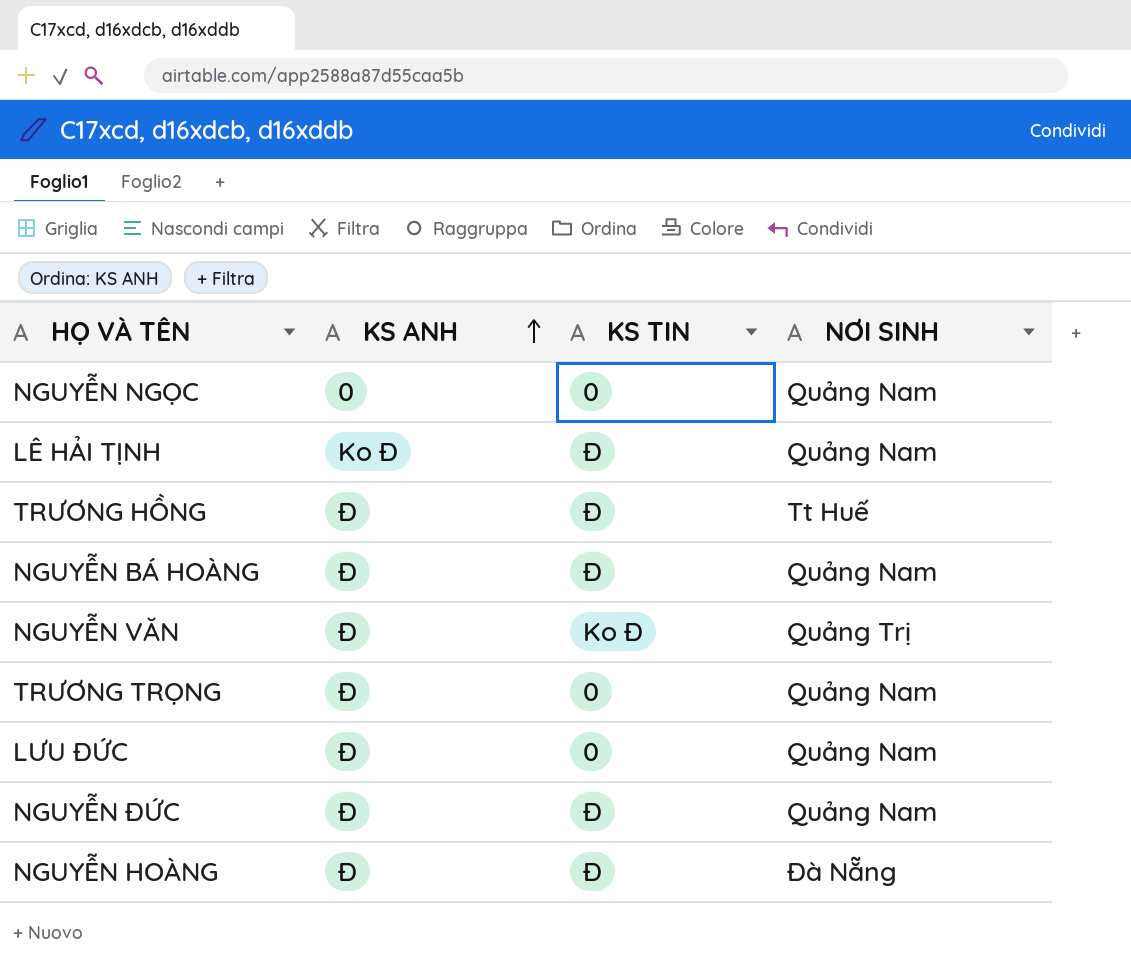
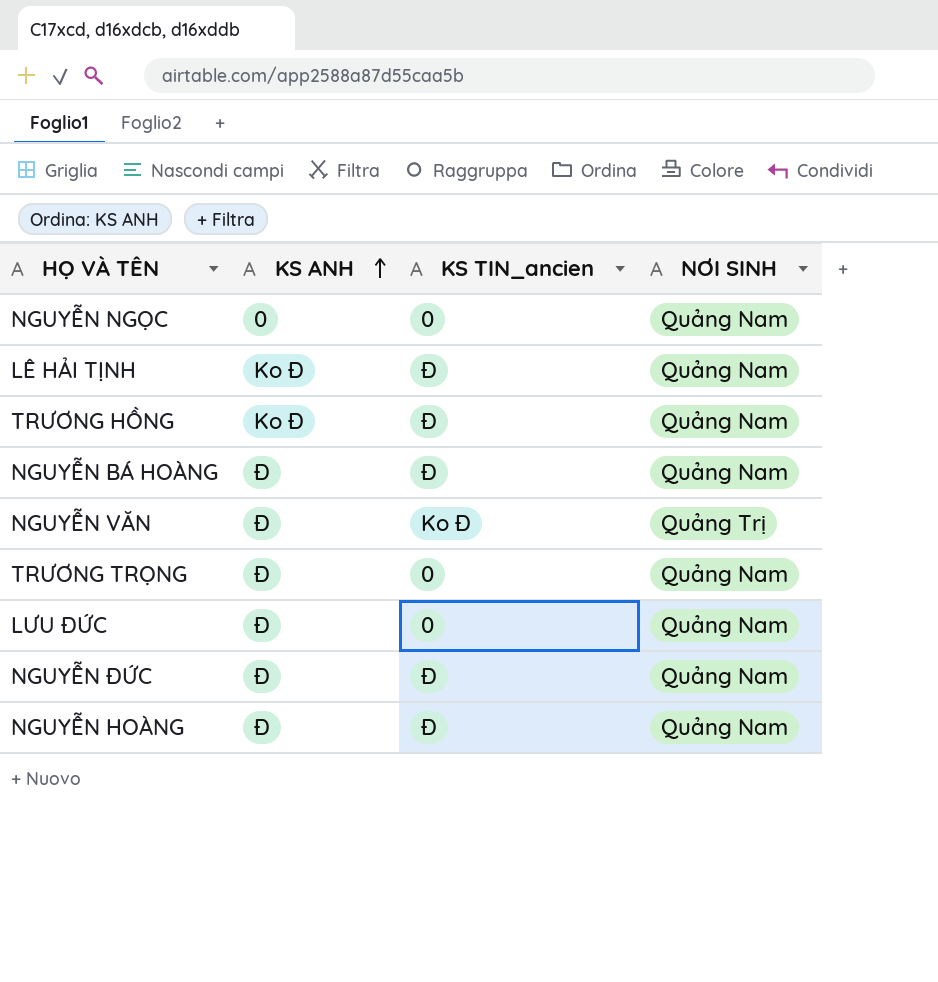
column name: KS TIN -> KS TIN_ancien
TRƯƠNG HỒNG | KS ANH: Đ -> Ko Đ
TRƯƠNG HỒNG | NƠI SINH: Tt Huế -> Quảng Nam
NGUYỄN HOÀNG | NƠI SINH: Đà Nẵng -> Quảng Nam

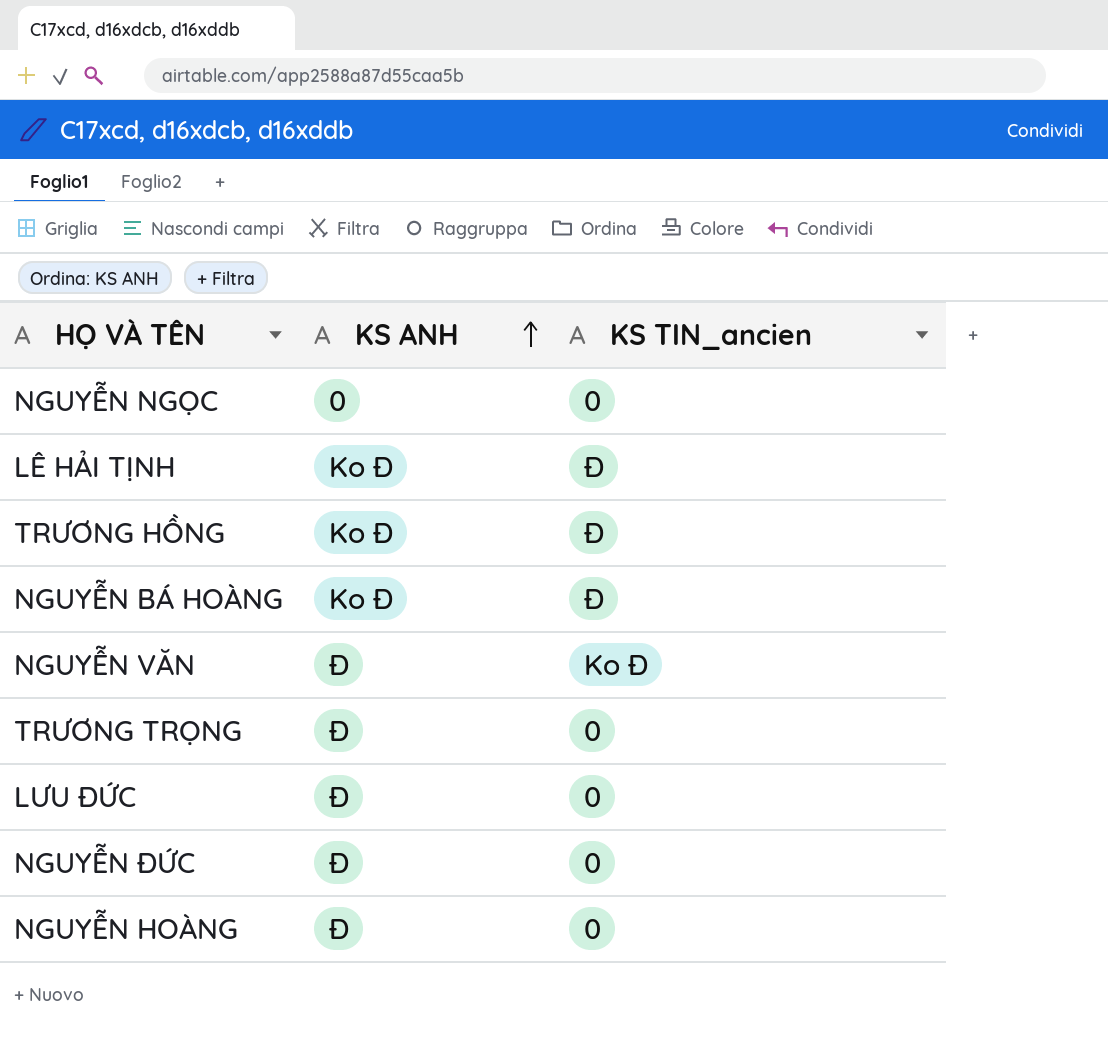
column NƠI SINH | position: 4 -> none
NGUYỄN BÁ HOÀNG | KS ANH: Đ -> Ko Đ
NGUYỄN ĐỨC | KS TIN_ancien: Đ -> 0
NGUYỄN HOÀNG | KS TIN_ancien: Đ -> 0

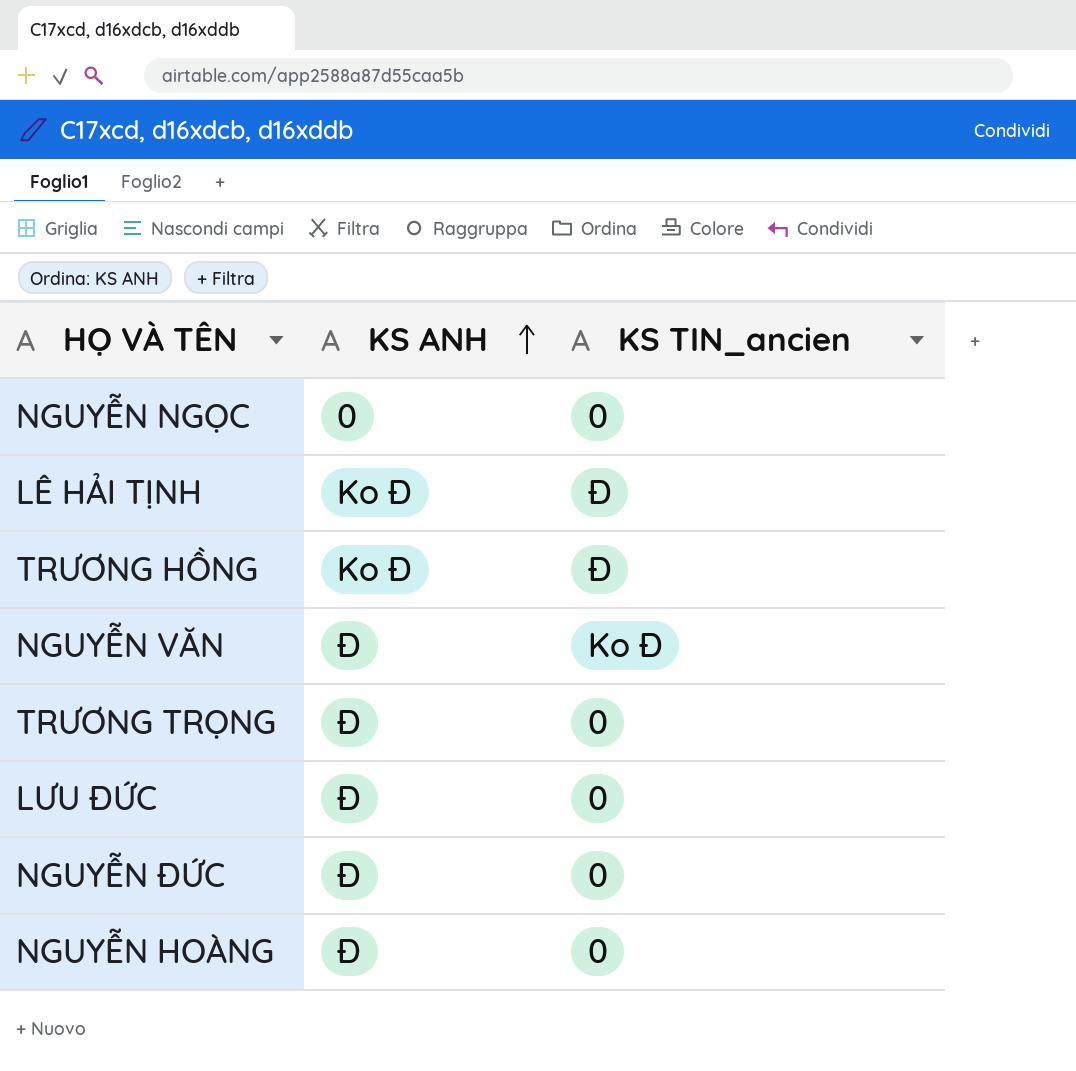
row NGUYỄN BÁ HOÀNG: Ko Đ | Đ -> none

